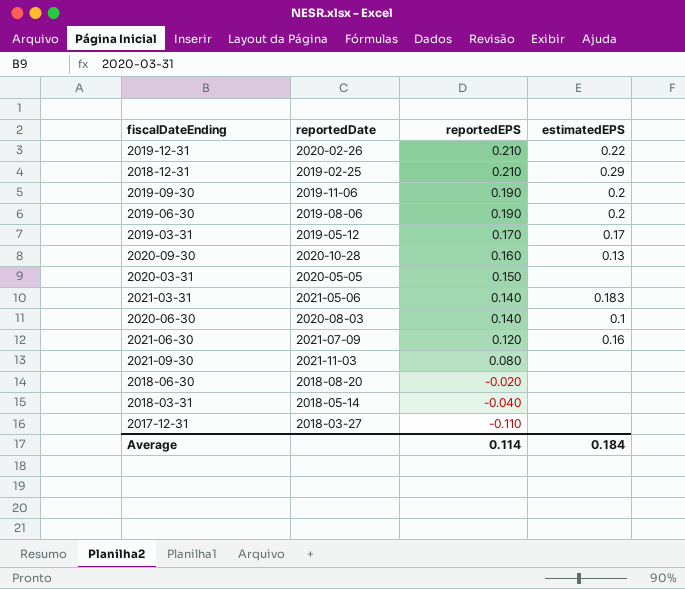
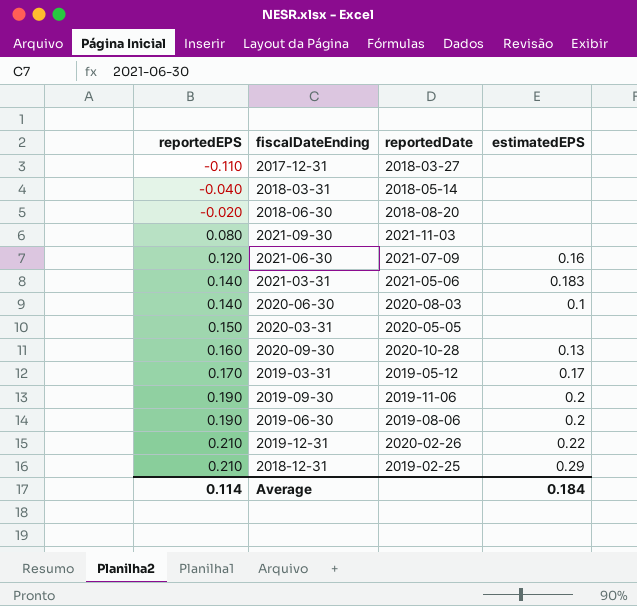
row order: reportedEPS descending -> reportedEPS ascending
column reportedEPS | position: 3 -> 1

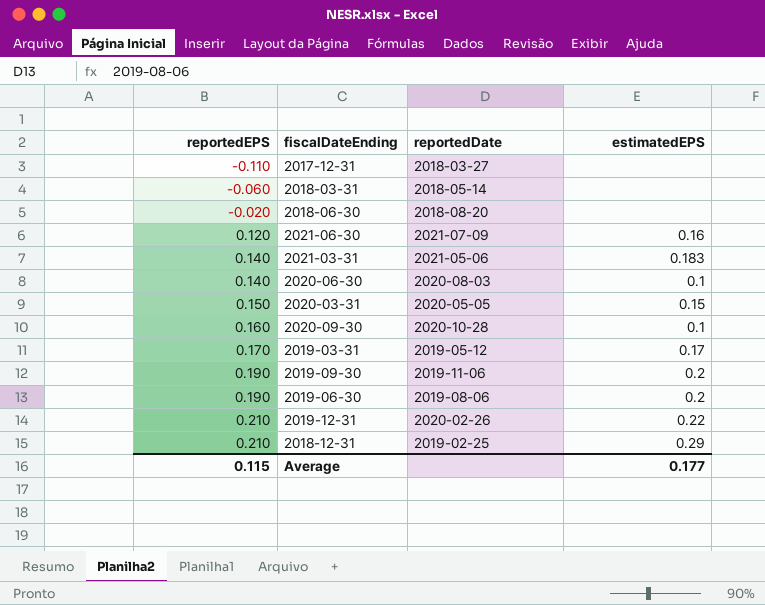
row 2021-09-30: 0.080 | 2021-11-03 | none -> none
2018-03-31 | reportedEPS: -0.040 -> -0.060
2020-03-31 | estimatedEPS: none -> 0.15
2020-09-30 | estimatedEPS: 0.13 -> 0.1
Average | reportedEPS: 0.114 -> 0.115
Average | estimatedEPS: 0.184 -> 0.177

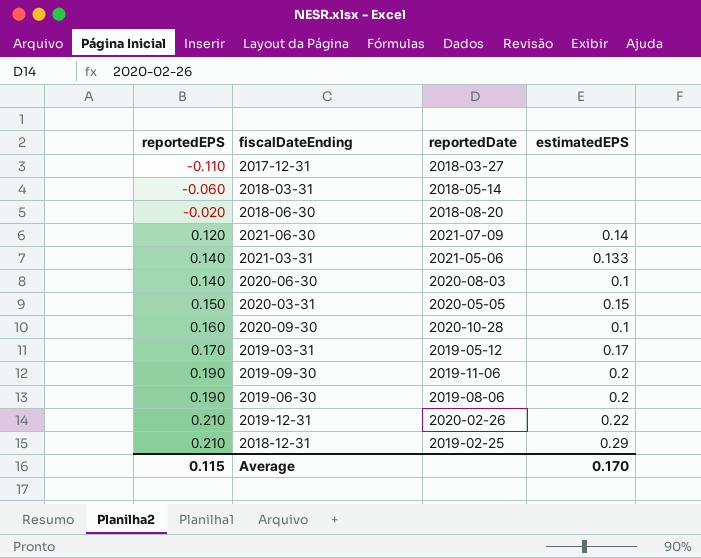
2021-06-30 | estimatedEPS: 0.16 -> 0.14
2021-03-31 | estimatedEPS: 0.183 -> 0.133
Average | estimatedEPS: 0.177 -> 0.170

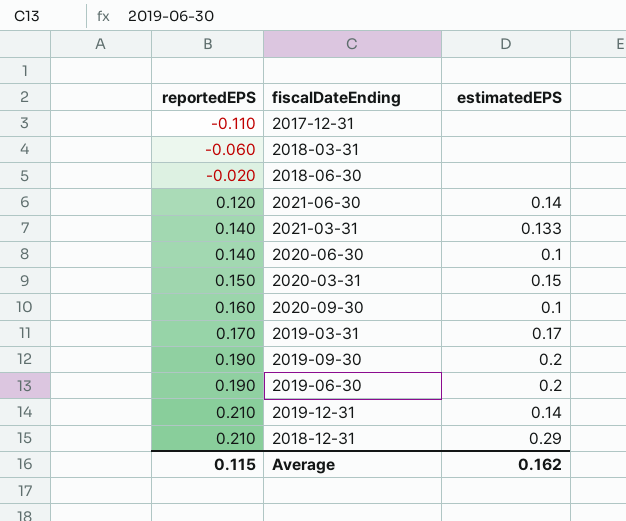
column reportedDate | position: 3 -> none
2019-12-31 | estimatedEPS: 0.22 -> 0.14
Average | estimatedEPS: 0.170 -> 0.162

